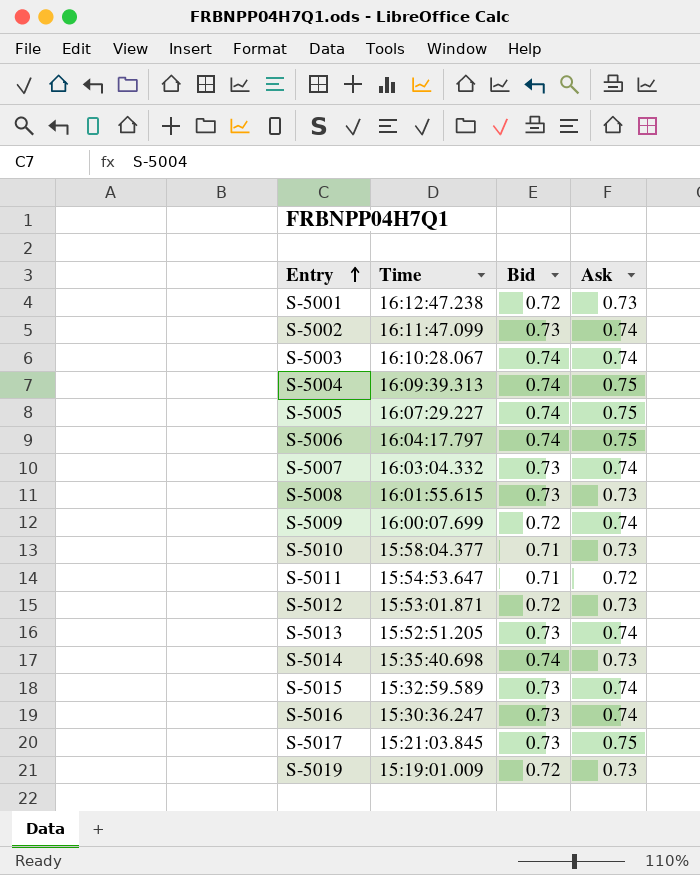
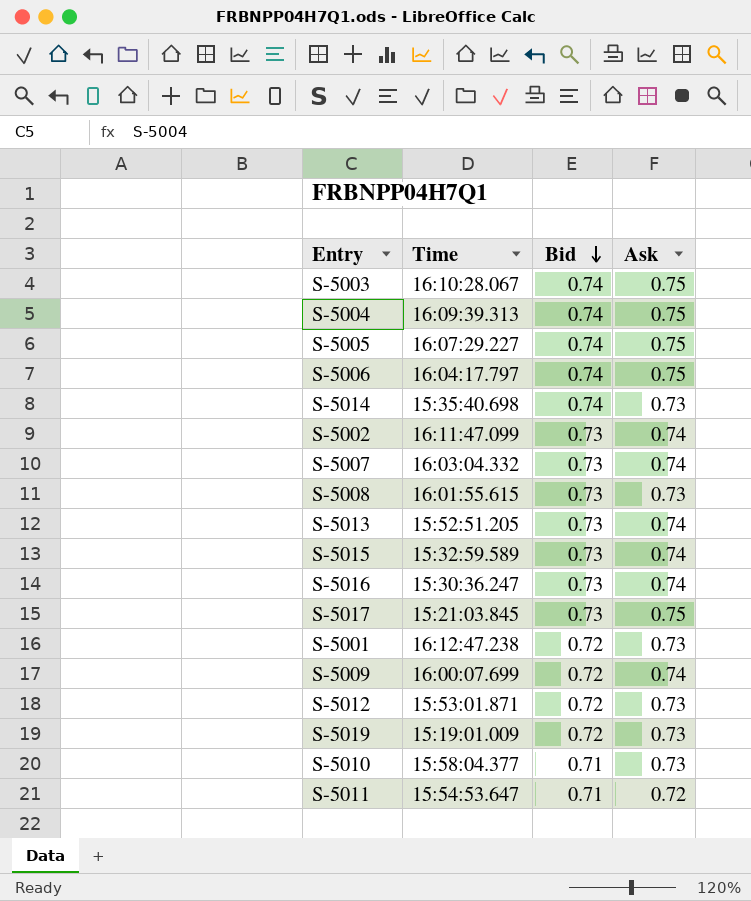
row order: Entry ascending -> Bid descending
S-5003 | Ask: 0.74 -> 0.75

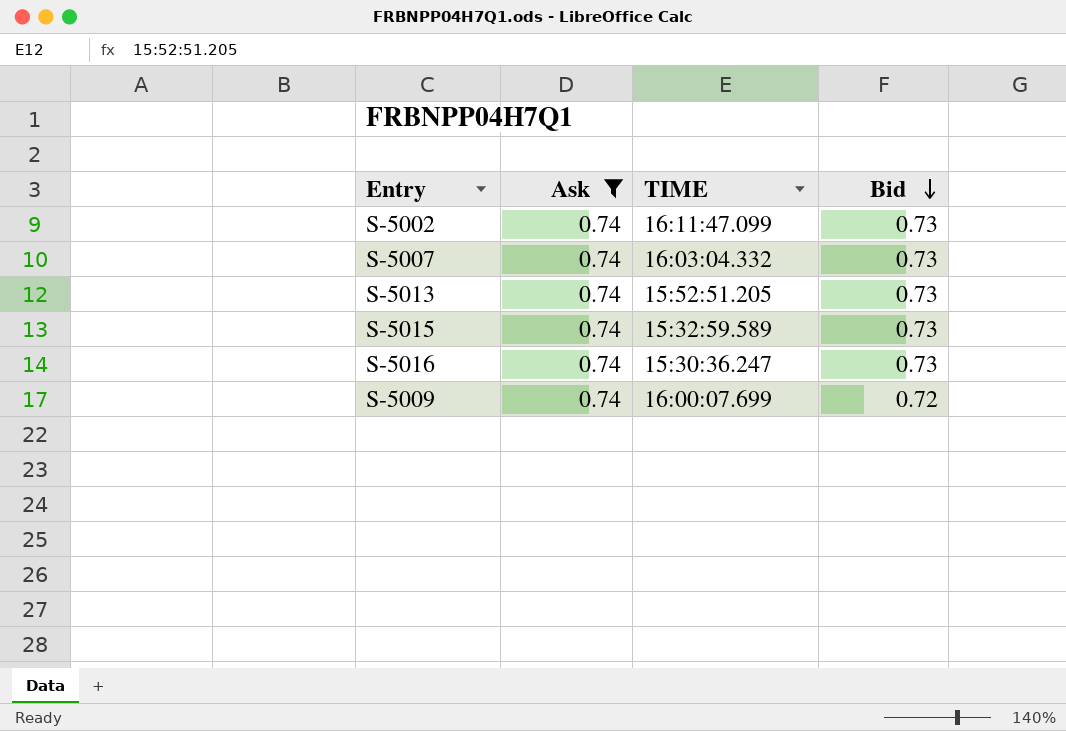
filter: none -> Ask = 0.74
column Ask | position: 4 -> 2
column name: Time -> TIME

